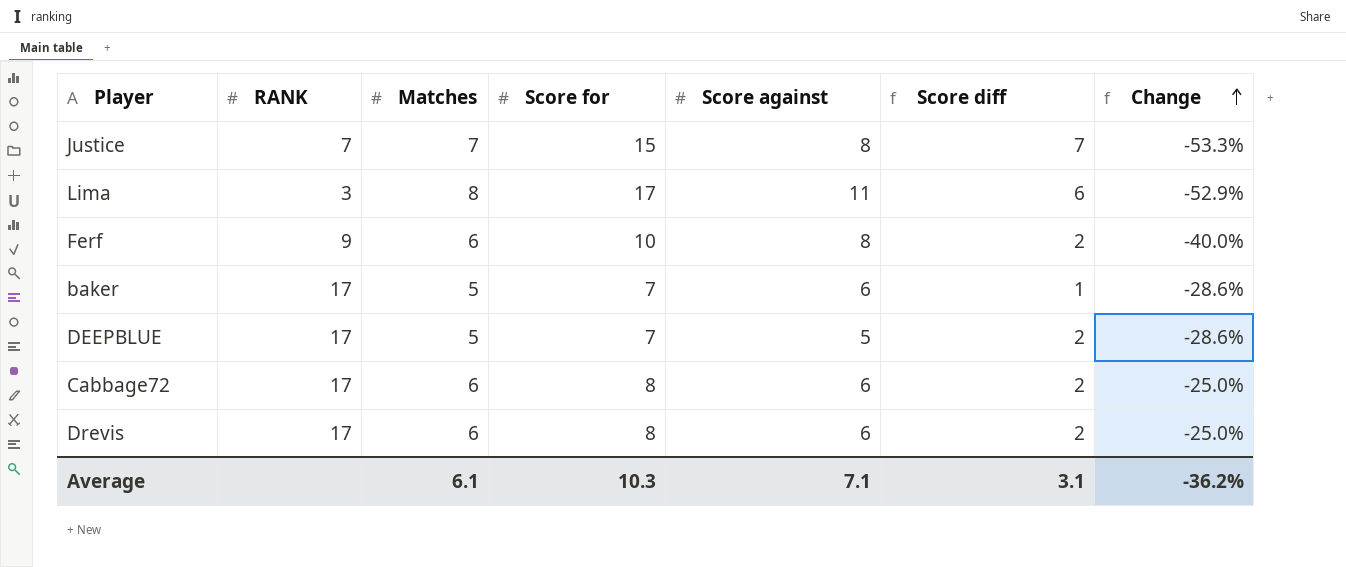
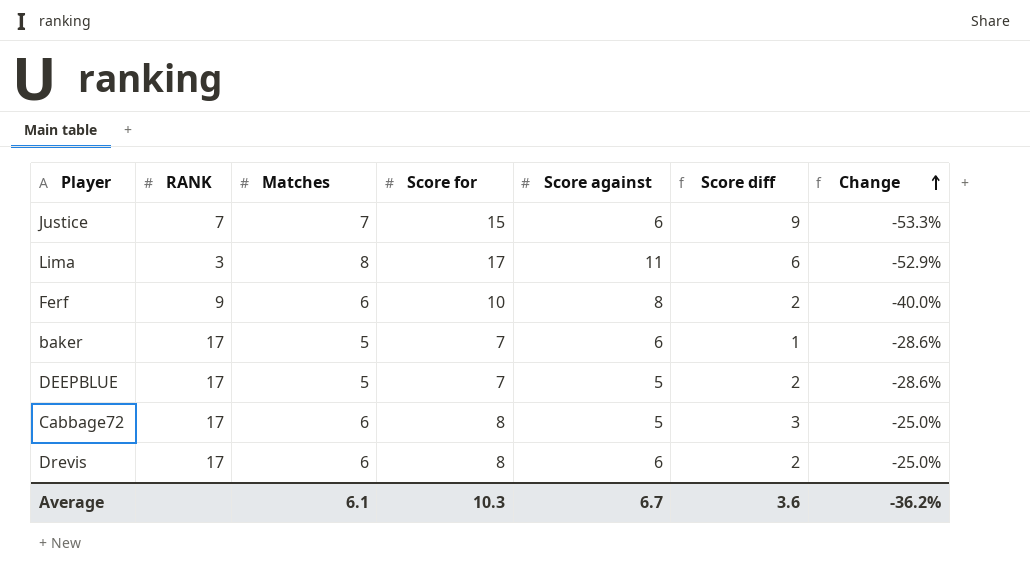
Justice | Score against: 8 -> 6
Justice | Score diff: 7 -> 9
Cabbage72 | Score against: 6 -> 5
Cabbage72 | Score diff: 2 -> 3
Average | Score against: 7.1 -> 6.7
Average | Score diff: 3.1 -> 3.6

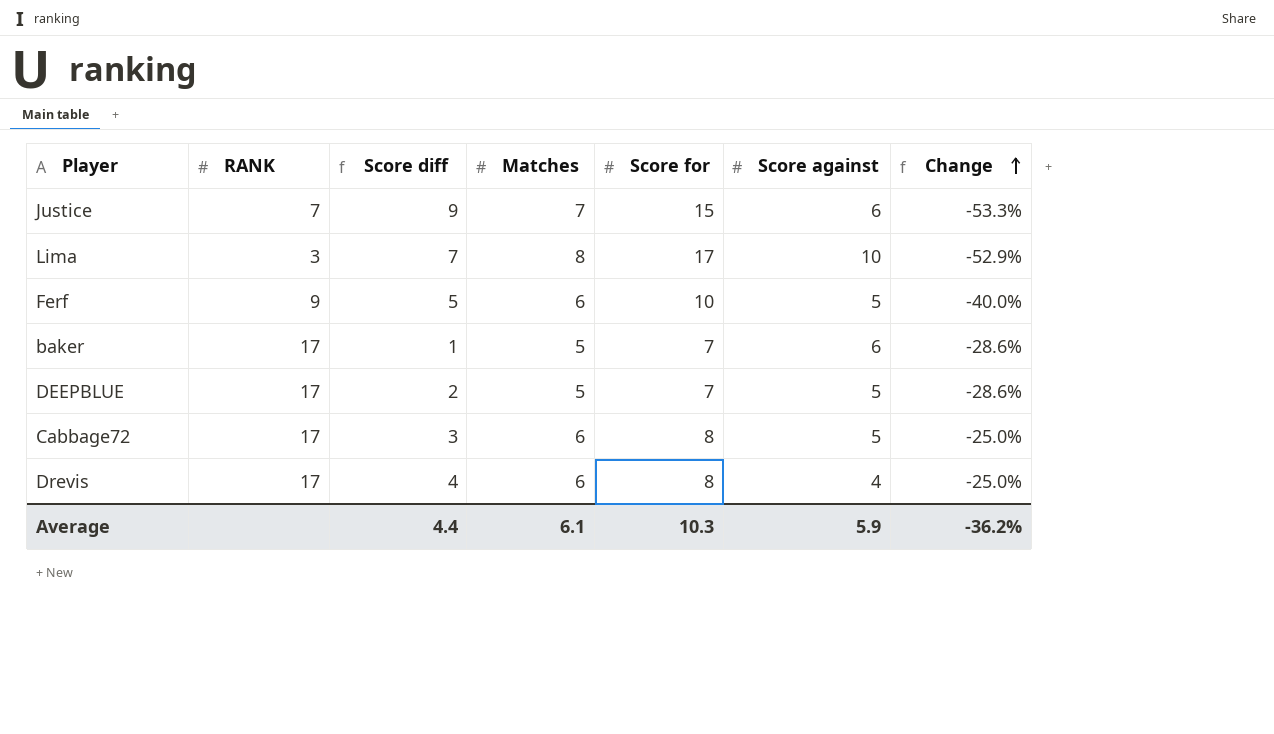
column Score diff | position: 6 -> 3
Lima | Score diff: 6 -> 7
Lima | Score against: 11 -> 10
Ferf | Score diff: 2 -> 5
Ferf | Score against: 8 -> 5
Drevis | Score diff: 2 -> 4
Drevis | Score against: 6 -> 4
Average | Score diff: 3.6 -> 4.4
Average | Score against: 6.7 -> 5.9

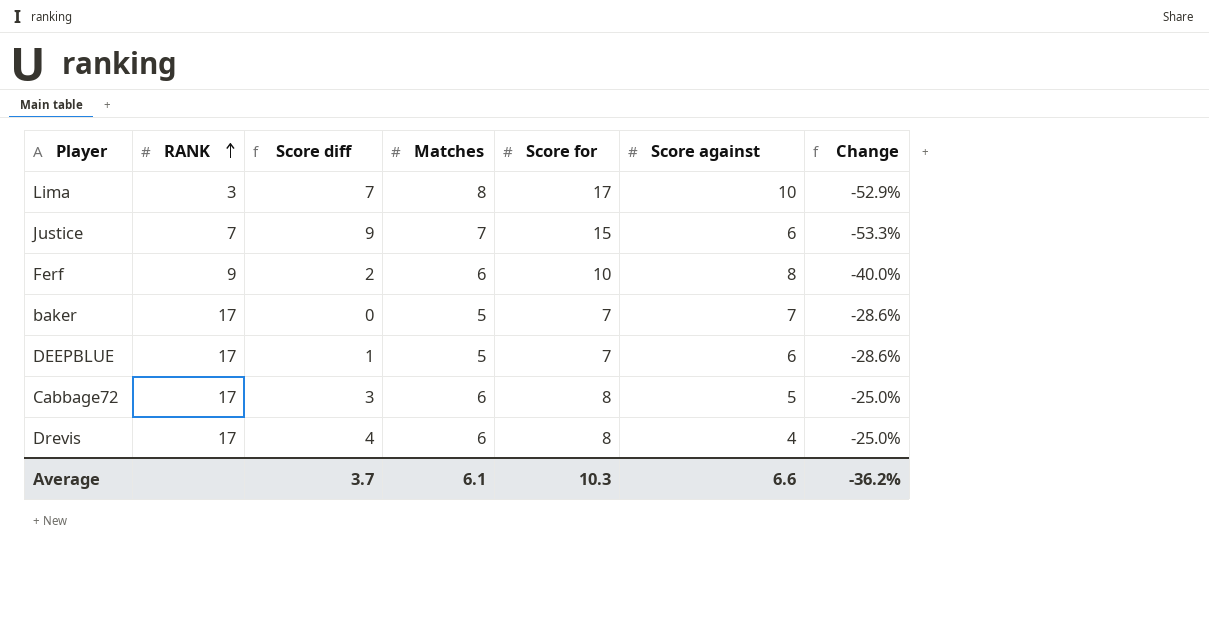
row order: Change ascending -> RANK ascending
Ferf | Score diff: 5 -> 2
Ferf | Score against: 5 -> 8
baker | Score diff: 1 -> 0
baker | Score against: 6 -> 7
DEEPBLUE | Score diff: 2 -> 1
DEEPBLUE | Score against: 5 -> 6
Average | Score diff: 4.4 -> 3.7
Average | Score against: 5.9 -> 6.6

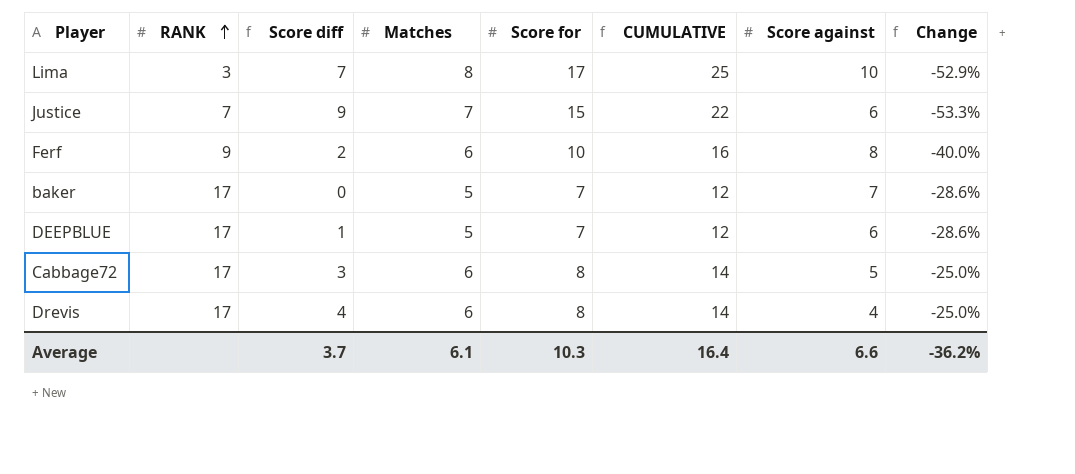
column CUMULATIVE | formula: none -> [Matches] + [Score for]

